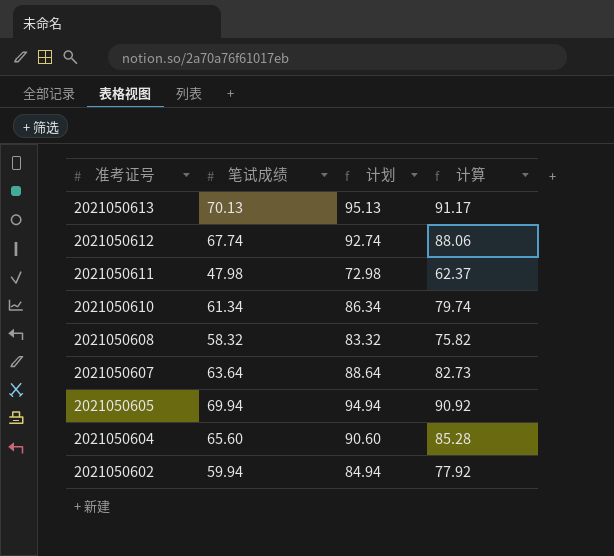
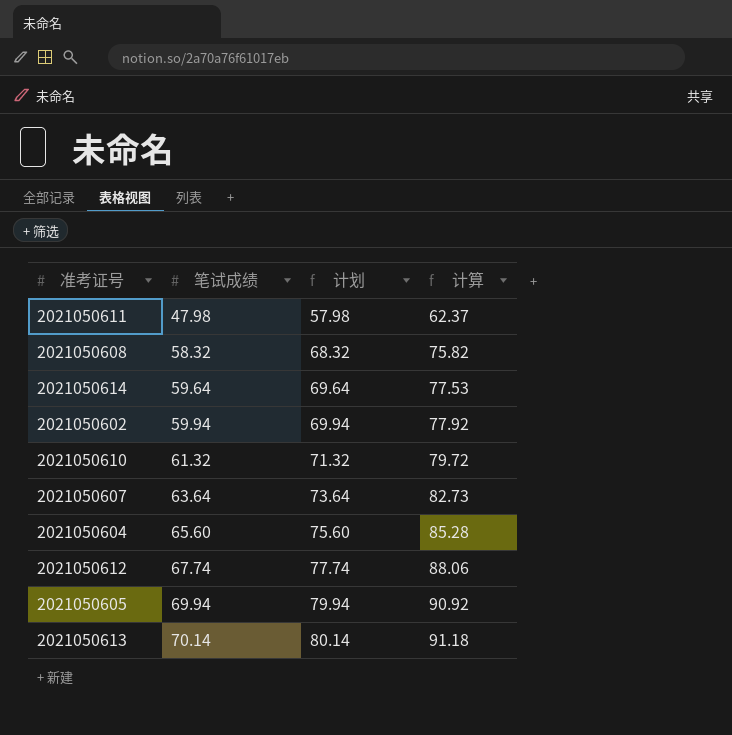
row order: 准考证号 descending -> 笔试成绩 ascending
column 计划 | formula: [笔试成绩] + 25 -> [笔试成绩] + 10
row 2021050614: none -> 59.64 | 69.64 | 77.53
2021050610 | 笔试成绩: 61.34 -> 61.32
2021050610 | 计算: 79.74 -> 79.72
2021050613 | 笔试成绩: 70.13 -> 70.14
2021050613 | 计算: 91.17 -> 91.18

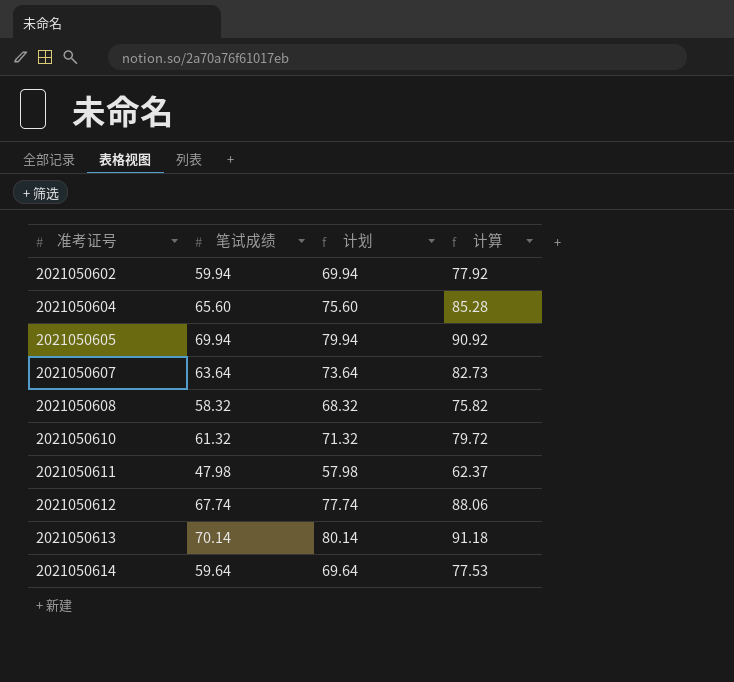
row order: 笔试成绩 ascending -> 准考证号 ascending

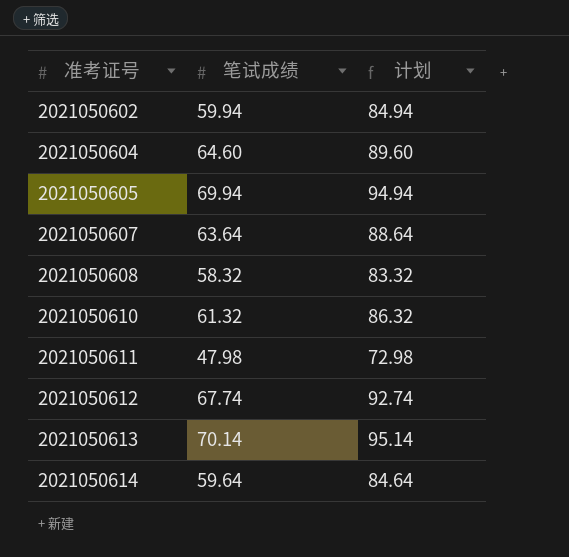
column 计算 | formula: [笔试成绩] * 1.3 -> none
column 计划 | formula: [笔试成绩] + 10 -> [笔试成绩] + 25
2021050604 | 笔试成绩: 65.60 -> 64.60

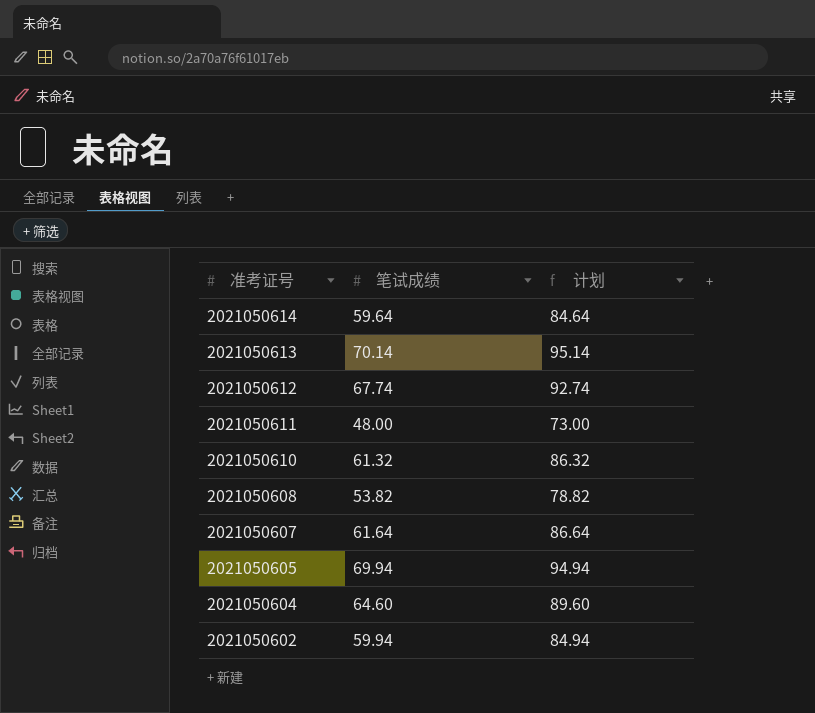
row order: 准考证号 ascending -> 准考证号 descending
2021050611 | 笔试成绩: 47.98 -> 48.00
2021050611 | 计划: 72.98 -> 73.00
2021050608 | 笔试成绩: 58.32 -> 53.82
2021050608 | 计划: 83.32 -> 78.82
2021050607 | 笔试成绩: 63.64 -> 61.64
2021050607 | 计划: 88.64 -> 86.64

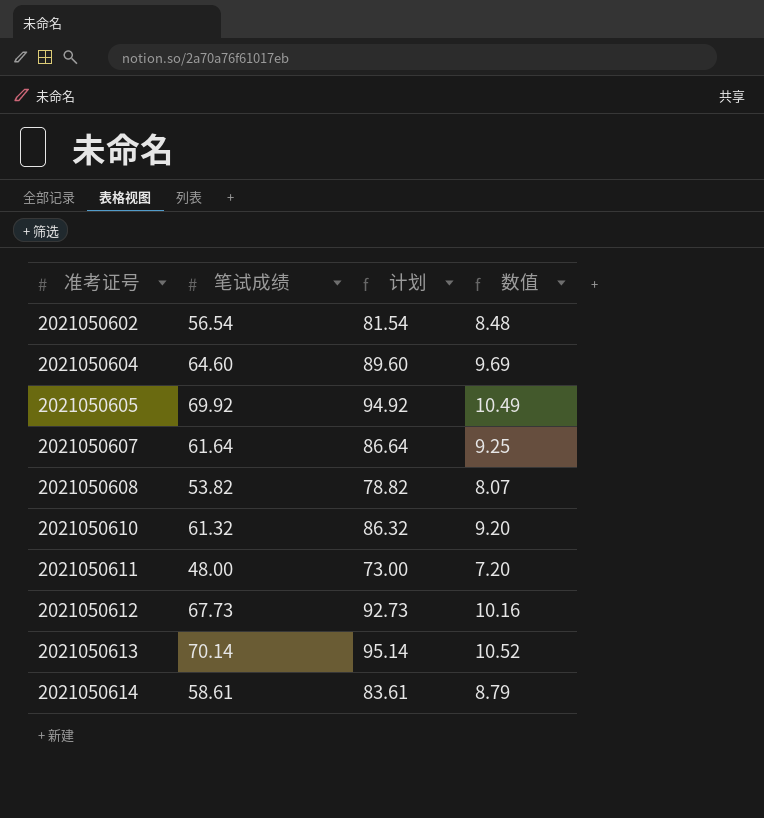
row order: 准考证号 descending -> 准考证号 ascending
column 数值 | formula: none -> [笔试成绩] * 0.15
2021050602 | 笔试成绩: 59.94 -> 56.54
2021050602 | 计划: 84.94 -> 81.54
2021050605 | 笔试成绩: 69.94 -> 69.92
2021050605 | 计划: 94.94 -> 94.92
2021050612 | 笔试成绩: 67.74 -> 67.73
2021050612 | 计划: 92.74 -> 92.73
2021050614 | 笔试成绩: 59.64 -> 58.61
2021050614 | 计划: 84.64 -> 83.61

